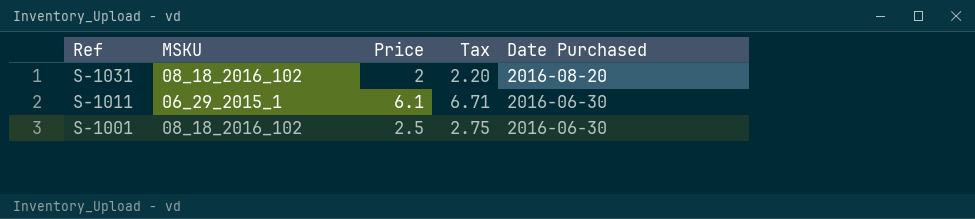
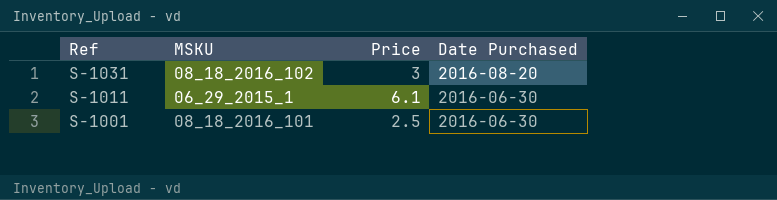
column Tax | formula: [Price] * 1.1 -> none
S-1031 | Price: 2 -> 3
S-1001 | MSKU: 08_18_2016_102 -> 08_18_2016_101

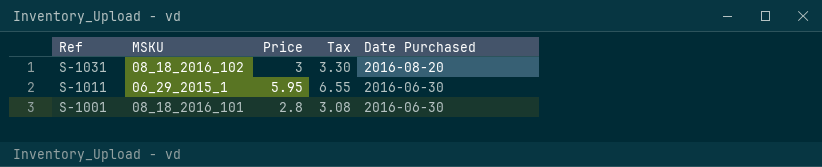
column Tax | formula: none -> [Price] * 1.1
S-1011 | Price: 6.1 -> 5.95
S-1001 | Price: 2.5 -> 2.8

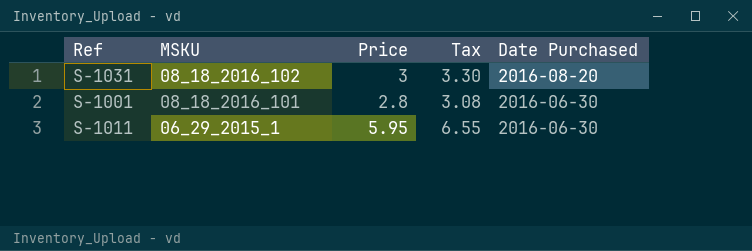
row order: Ref descending -> MSKU descending

